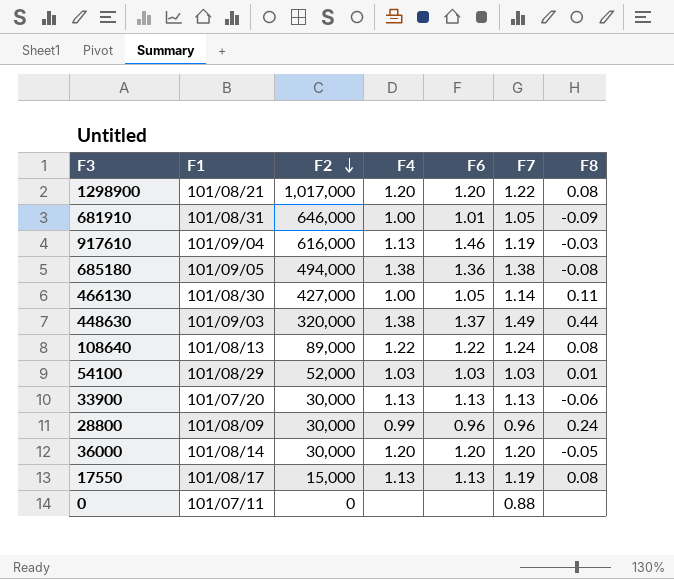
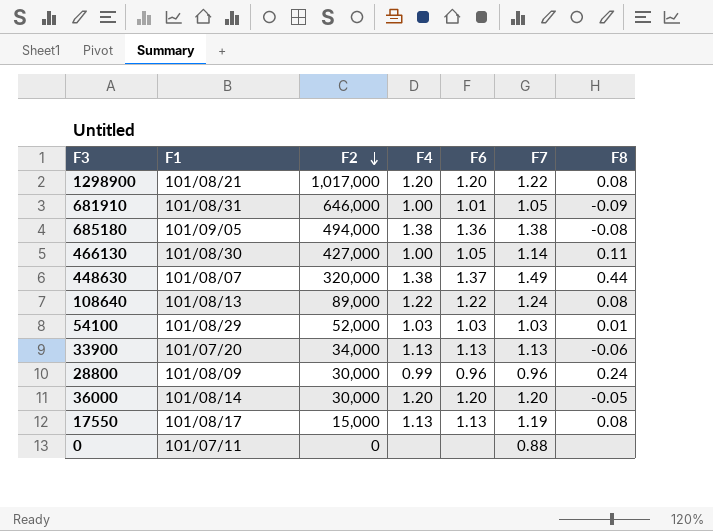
row 917610: 101/09/04 | 616,000 | 1.13 | 1.46 | 1.19 | -0.03 -> none
448630 | F1: 101/09/03 -> 101/08/07
33900 | F2: 30,000 -> 34,000

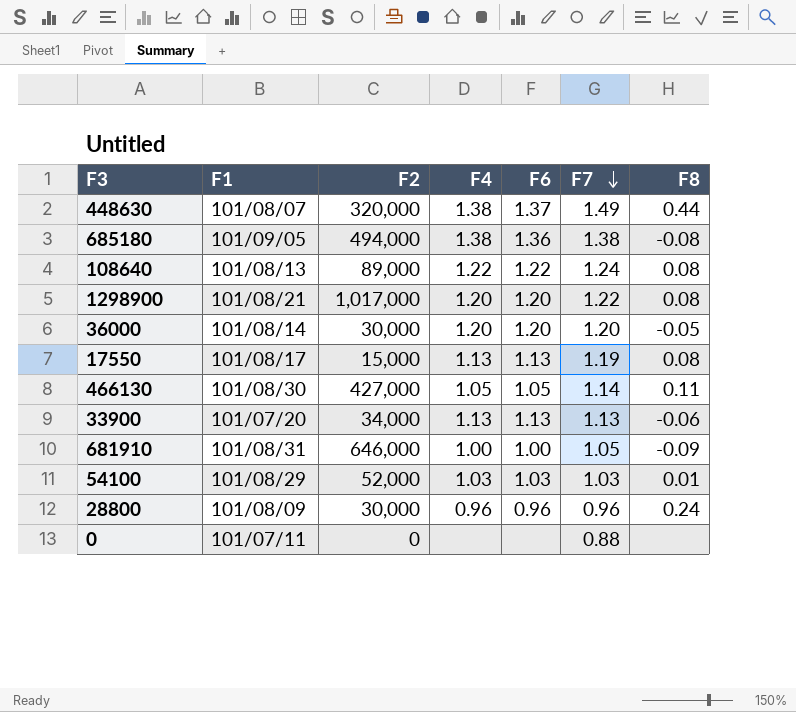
row order: F2 descending -> F7 descending
466130 | F4: 1.00 -> 1.05
681910 | F6: 1.01 -> 1.00
28800 | F4: 0.99 -> 0.96

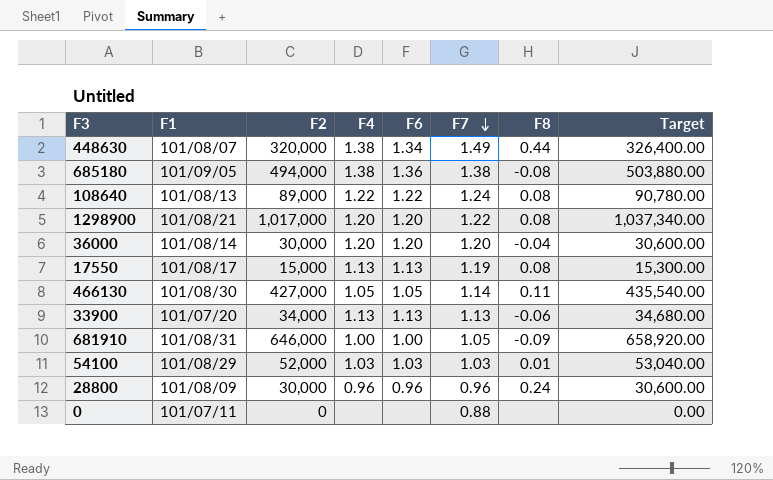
column Target | formula: none -> [F2] * 1.02
448630 | F6: 1.37 -> 1.34
36000 | F8: -0.05 -> -0.04

